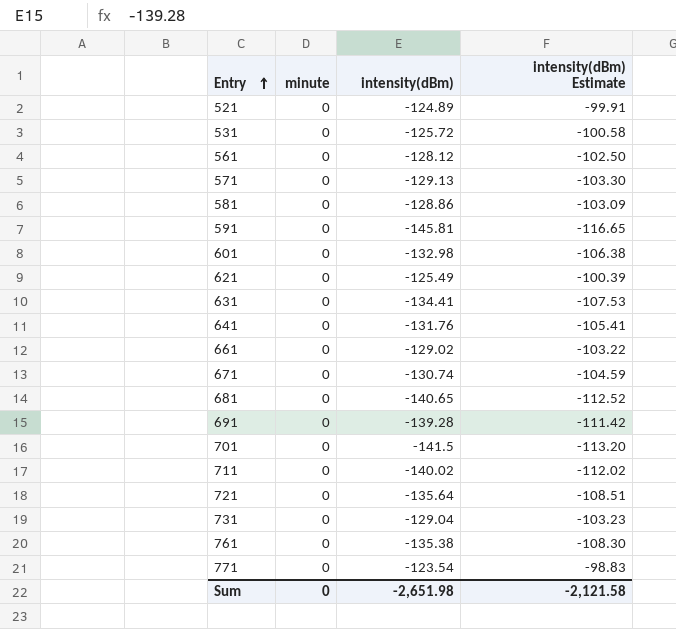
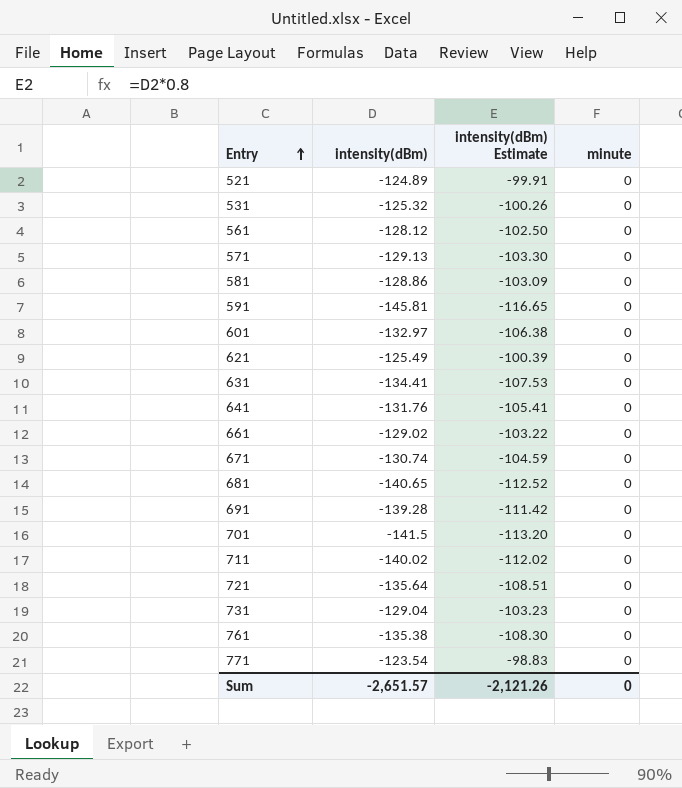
column minute | position: 2 -> 4
531 | intensity(dBm): -125.72 -> -125.32
531 | intensity(dBm) Estimate: -100.58 -> -100.26
601 | intensity(dBm): -132.98 -> -132.97
Sum | intensity(dBm): -2,651.98 -> -2,651.57
Sum | intensity(dBm) Estimate: -2,121.58 -> -2,121.26

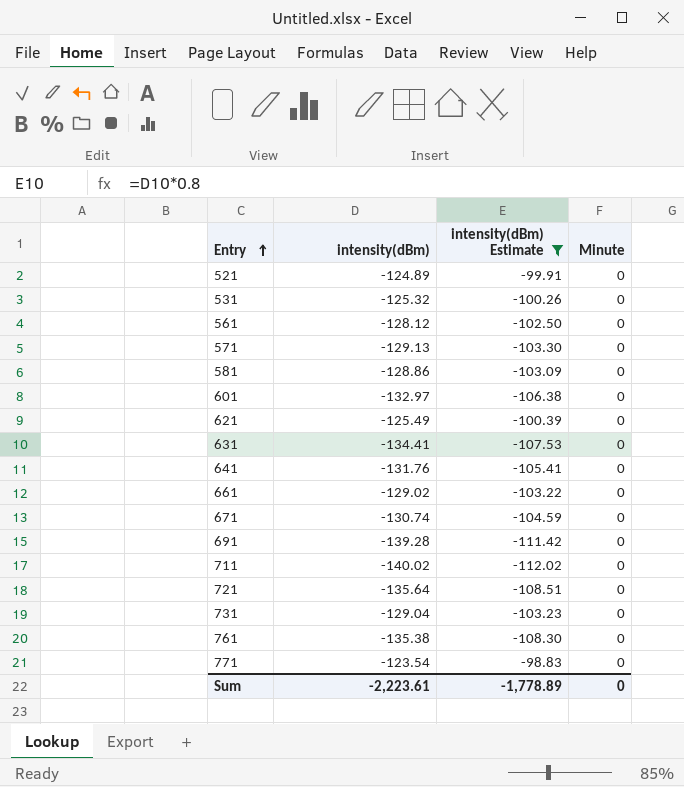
filter: none -> intensity(dBm) Estimate >= -112.02
column name: minute -> Minute
Sum | intensity(dBm): -2,651.57 -> -2,223.61
Sum | intensity(dBm) Estimate: -2,121.26 -> -1,778.89

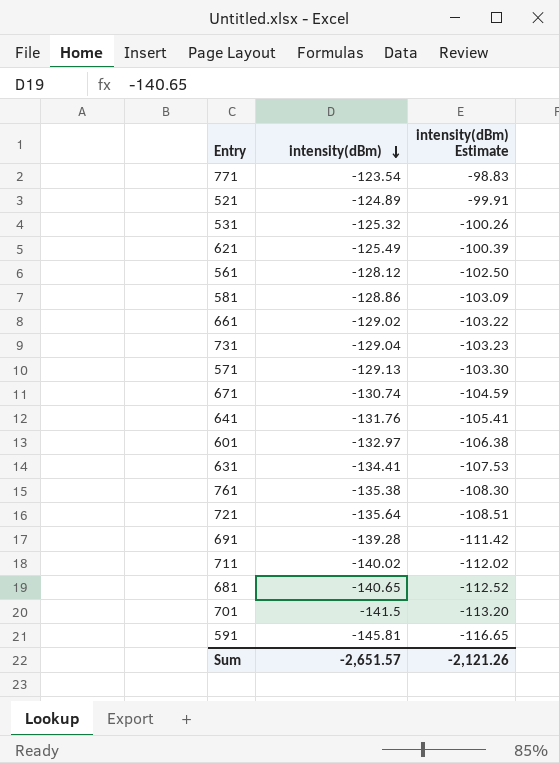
filter: intensity(dBm) Estimate >= -112.02 -> none
row order: Entry ascending -> intensity(dBm) descending
column Minute | position: 4 -> none
Sum | intensity(dBm): -2,223.61 -> -2,651.57
Sum | intensity(dBm) Estimate: -1,778.89 -> -2,121.26

